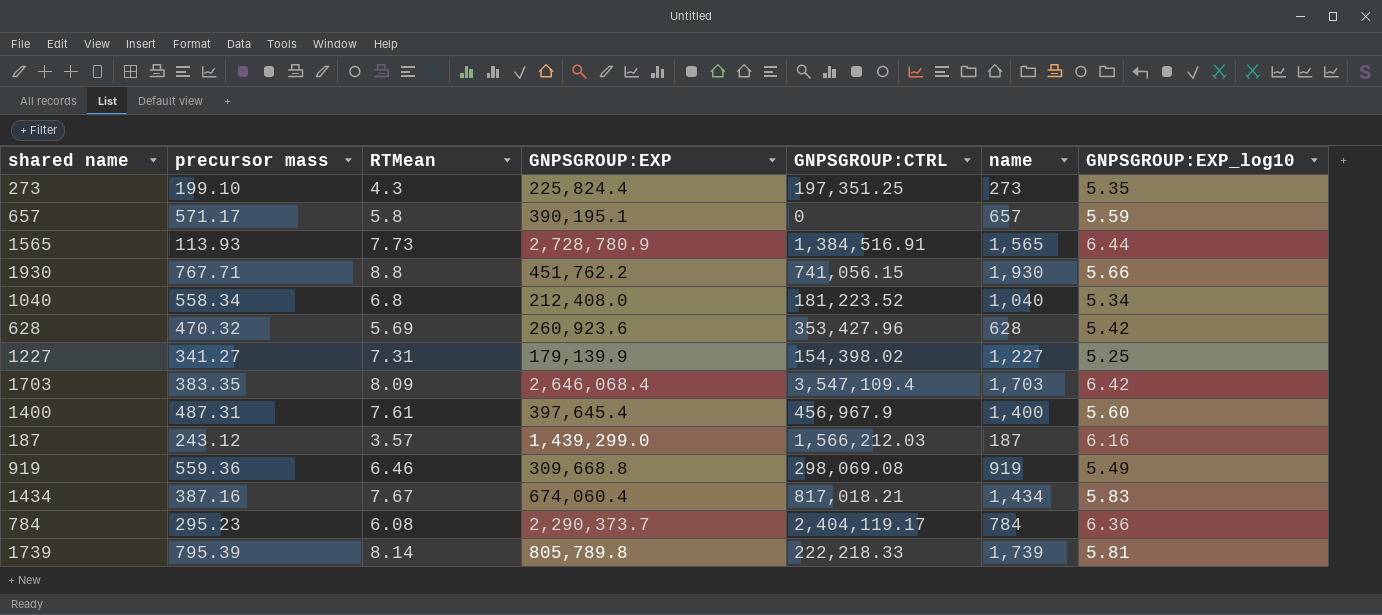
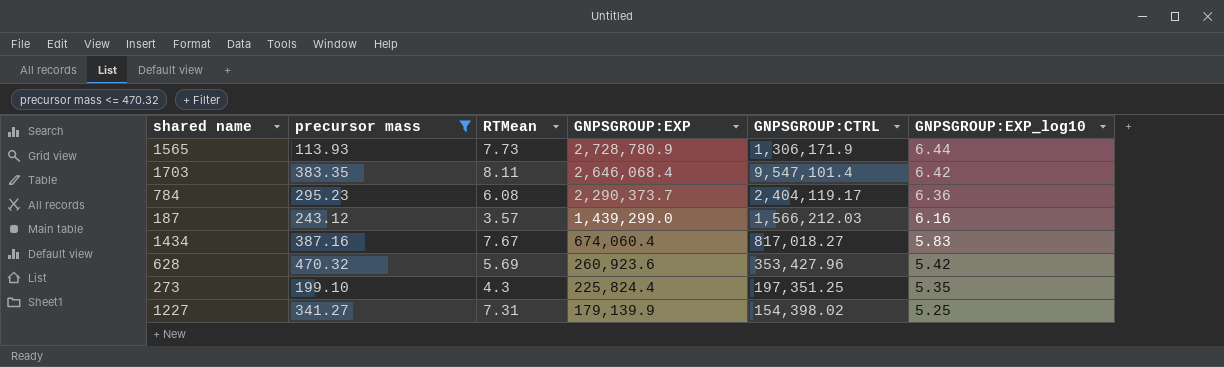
filter: none -> precursor mass <= 470.32
row order: none -> GNPSGROUP:EXP descending
column name | position: 6 -> none
1565 | GNPSGROUP:CTRL: 1,384,516.91 -> 1,306,171.9
1703 | RTMean: 8.09 -> 8.11
1703 | GNPSGROUP:CTRL: 3,547,109.4 -> 9,547,101.4
1434 | GNPSGROUP:CTRL: 817,018.21 -> 817,018.27

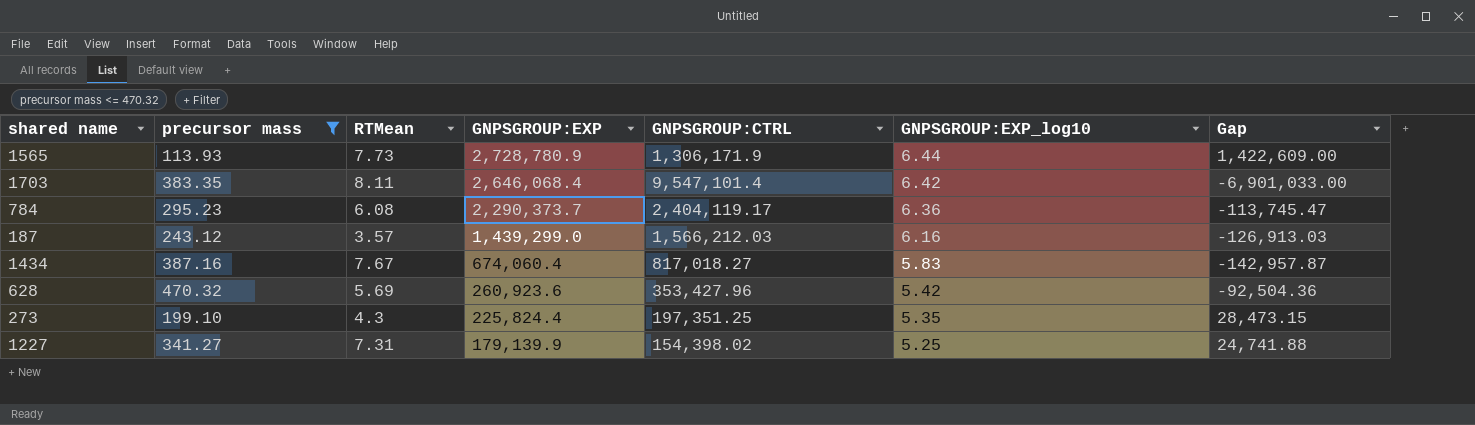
column Gap | formula: none -> [GNPSGROUP:EXP] - [GNPSGROUP:CTRL]

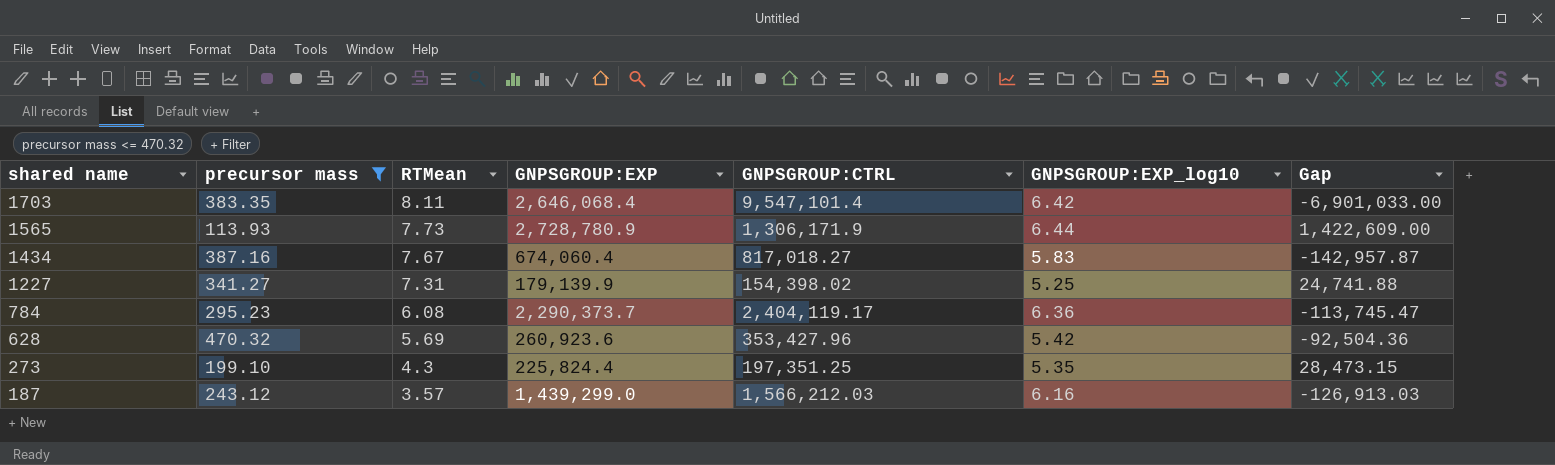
row order: GNPSGROUP:EXP descending -> shared name descending

